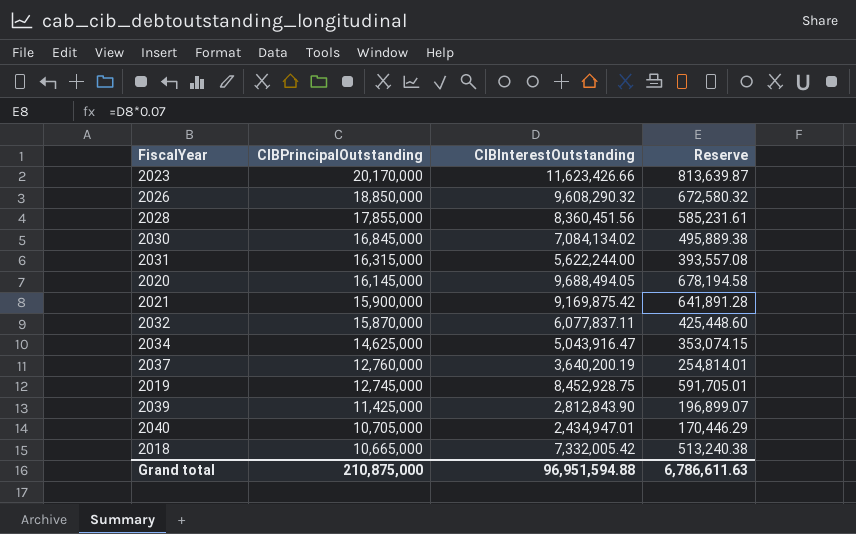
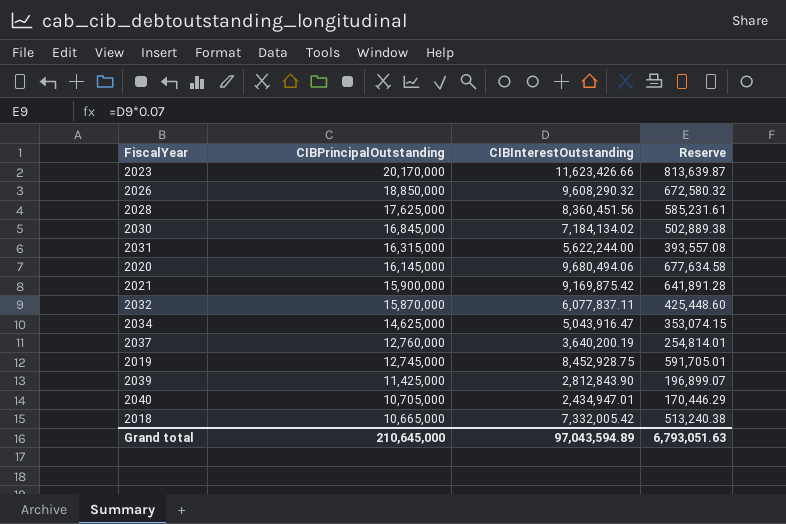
2028 | CIBPrincipalOutstanding: 17,855,000 -> 17,625,000
2030 | CIBInterestOutstanding: 7,084,134.02 -> 7,184,134.02
2030 | Reserve: 495,889.38 -> 502,889.38
2020 | CIBInterestOutstanding: 9,688,494.05 -> 9,680,494.06
2020 | Reserve: 678,194.58 -> 677,634.58
Grand total | CIBPrincipalOutstanding: 210,875,000 -> 210,645,000
Grand total | CIBInterestOutstanding: 96,951,594.88 -> 97,043,594.89
Grand total | Reserve: 6,786,611.63 -> 6,793,051.63

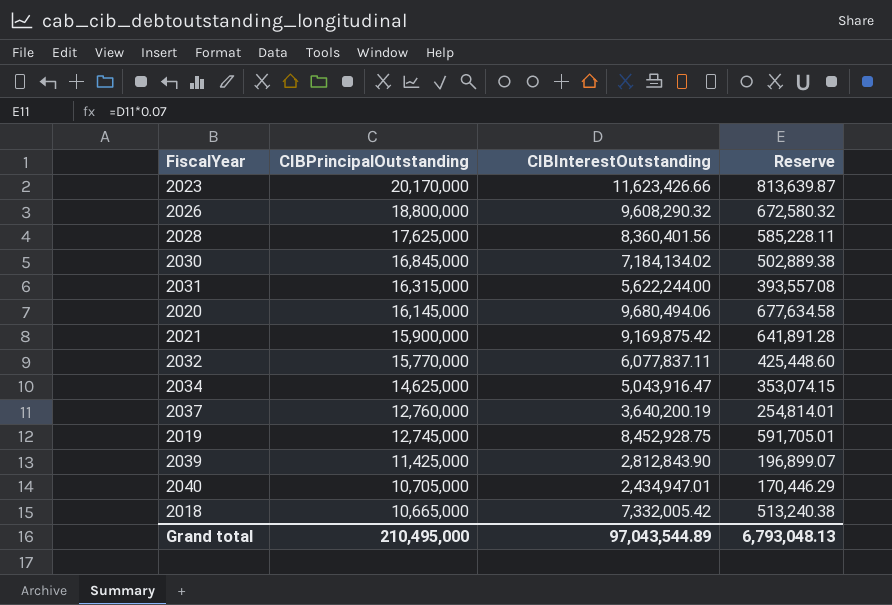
2026 | CIBPrincipalOutstanding: 18,850,000 -> 18,800,000
2028 | CIBInterestOutstanding: 8,360,451.56 -> 8,360,401.56
2028 | Reserve: 585,231.61 -> 585,228.11
2032 | CIBPrincipalOutstanding: 15,870,000 -> 15,770,000
Grand total | CIBPrincipalOutstanding: 210,645,000 -> 210,495,000
Grand total | CIBInterestOutstanding: 97,043,594.89 -> 97,043,544.89
Grand total | Reserve: 6,793,051.63 -> 6,793,048.13

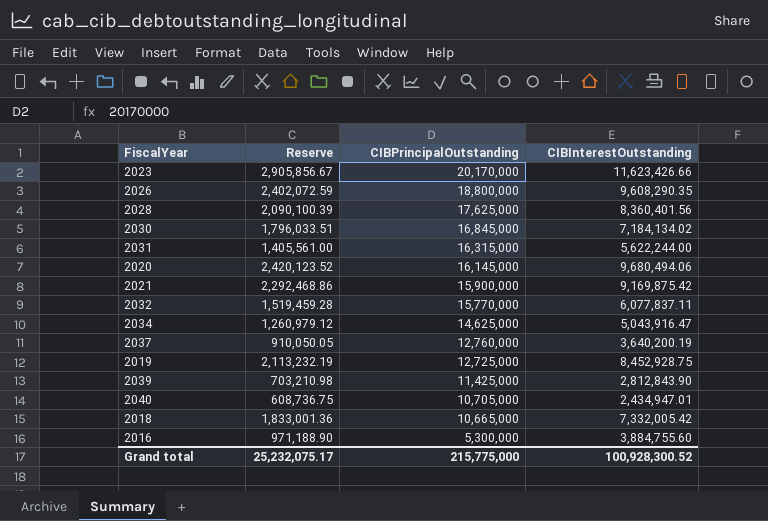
column Reserve | formula: [CIBInterestOutstanding] * 0.07 -> [CIBInterestOutstanding] * 0.25
column Reserve | position: 4 -> 2
2026 | CIBInterestOutstanding: 9,608,290.32 -> 9,608,290.35
2019 | CIBPrincipalOutstanding: 12,745,000 -> 12,725,000
row 2016: none -> 971,188.90 | 5,300,000 | 3,884,755.60
Grand total | Reserve: 6,793,048.13 -> 25,232,075.17
Grand total | CIBPrincipalOutstanding: 210,495,000 -> 215,775,000
Grand total | CIBInterestOutstanding: 97,043,544.89 -> 100,928,300.52

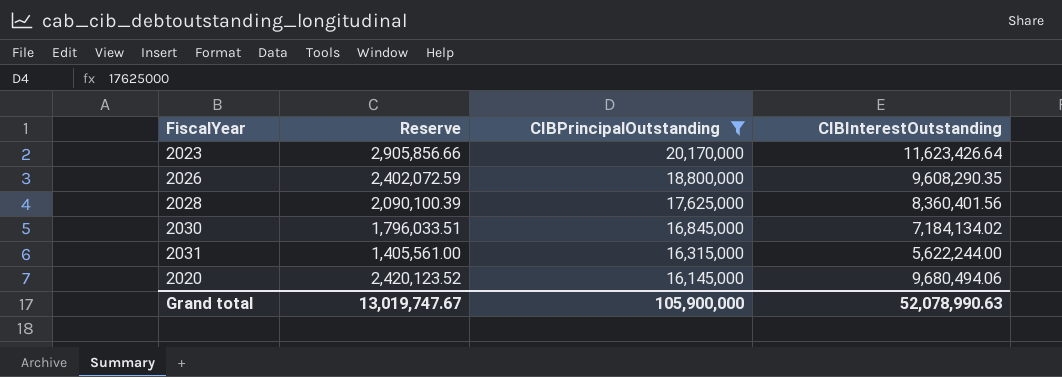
filter: none -> CIBPrincipalOutstanding >= 16,145,000
2023 | Reserve: 2,905,856.67 -> 2,905,856.66
2023 | CIBInterestOutstanding: 11,623,426.66 -> 11,623,426.64
Grand total | Reserve: 25,232,075.17 -> 13,019,747.67
Grand total | CIBPrincipalOutstanding: 215,775,000 -> 105,900,000
Grand total | CIBInterestOutstanding: 100,928,300.52 -> 52,078,990.63

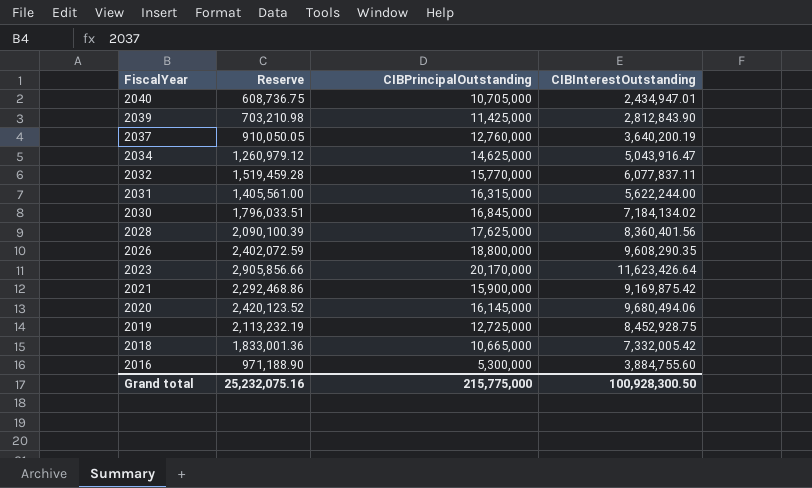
filter: CIBPrincipalOutstanding >= 16,145,000 -> none
row order: CIBPrincipalOutstanding descending -> FiscalYear descending
Grand total | Reserve: 13,019,747.67 -> 25,232,075.16
Grand total | CIBPrincipalOutstanding: 105,900,000 -> 215,775,000
Grand total | CIBInterestOutstanding: 52,078,990.63 -> 100,928,300.50

